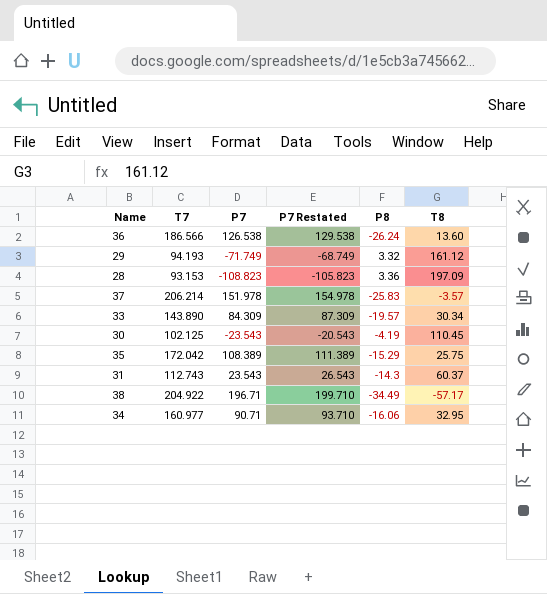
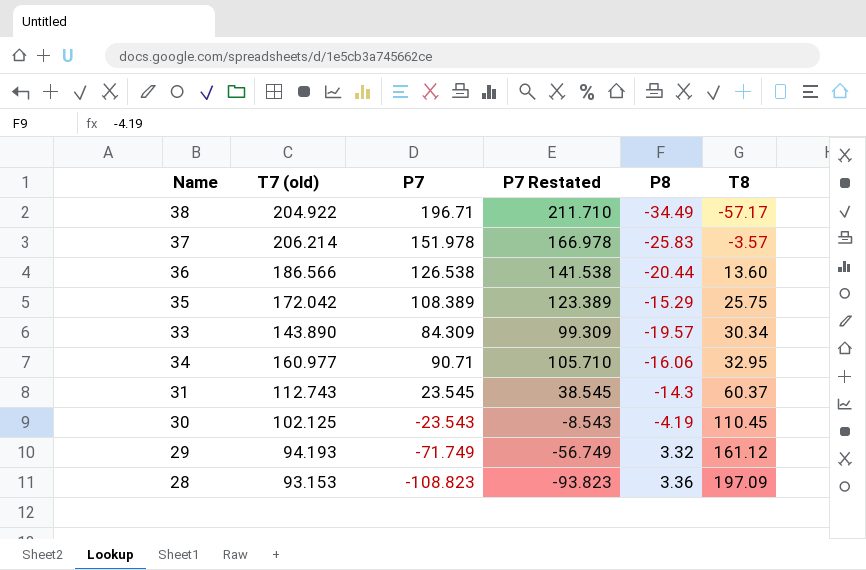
row order: none -> T8 ascending
column name: T7 -> T7 (old)
column P7 Restated | formula: [P7] + 3 -> [P7] + 15
36 | P8: -26.24 -> -20.44
31 | P7: 23.543 -> 23.545

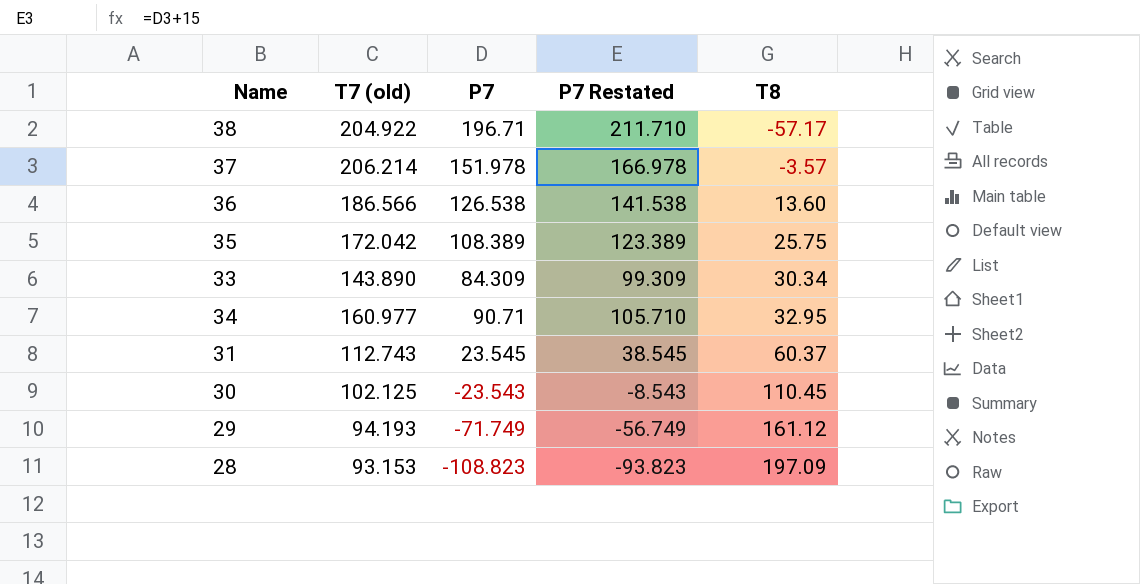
column P8 | position: 5 -> none

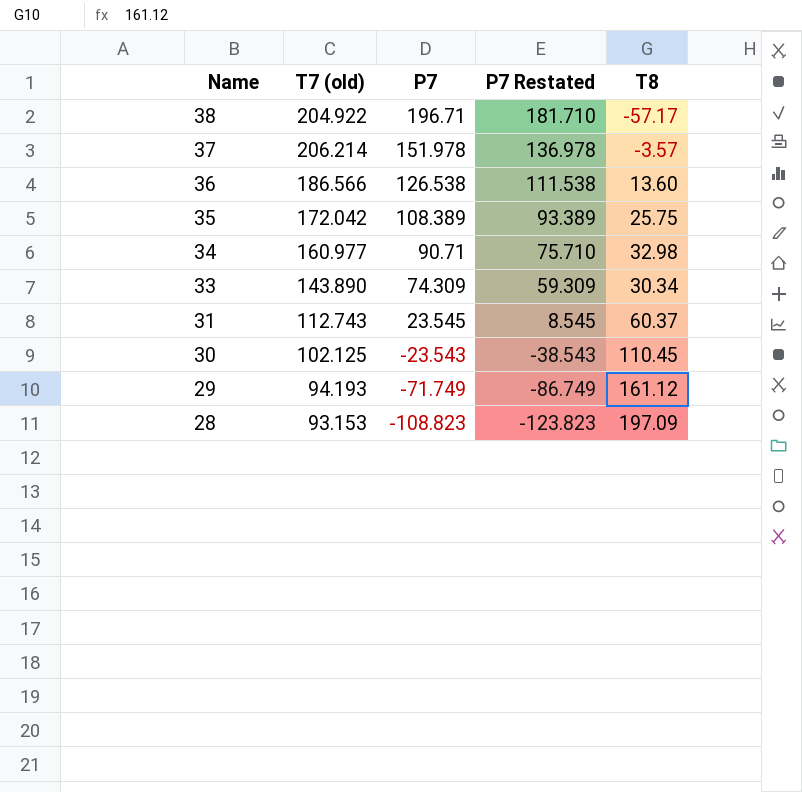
row order: T8 ascending -> Name descending
column P7 Restated | formula: [P7] + 15 -> [P7] - 15
34 | T8: 32.95 -> 32.98
33 | P7: 84.309 -> 74.309

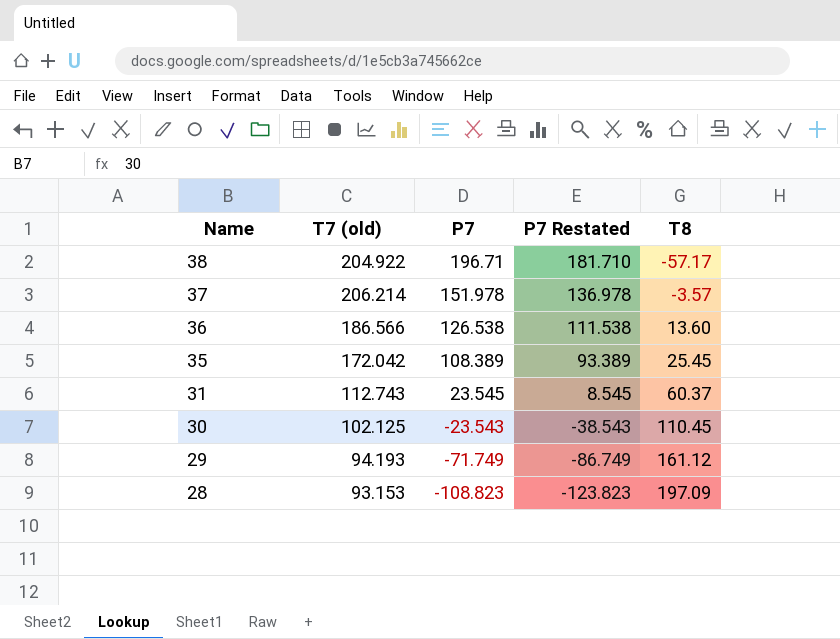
row 34: 160.977 | 90.71 | 75.710 | 32.98 -> none
row 33: 143.890 | 74.309 | 59.309 | 30.34 -> none
35 | T8: 25.75 -> 25.45

